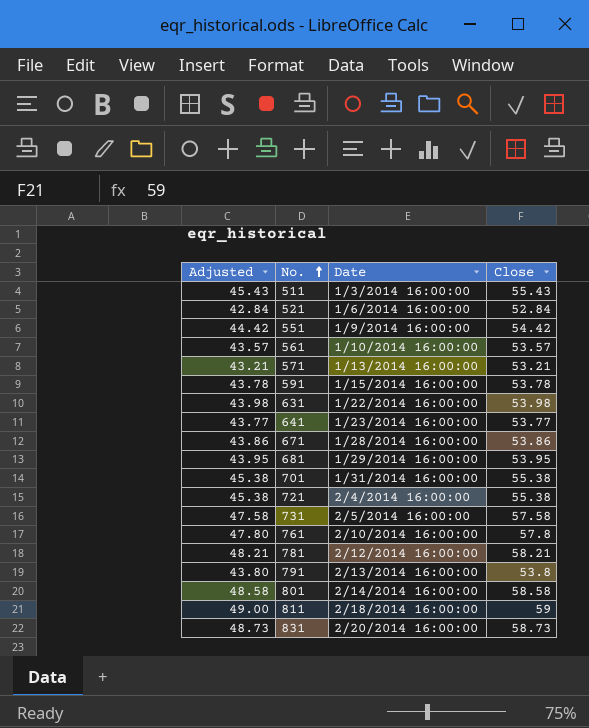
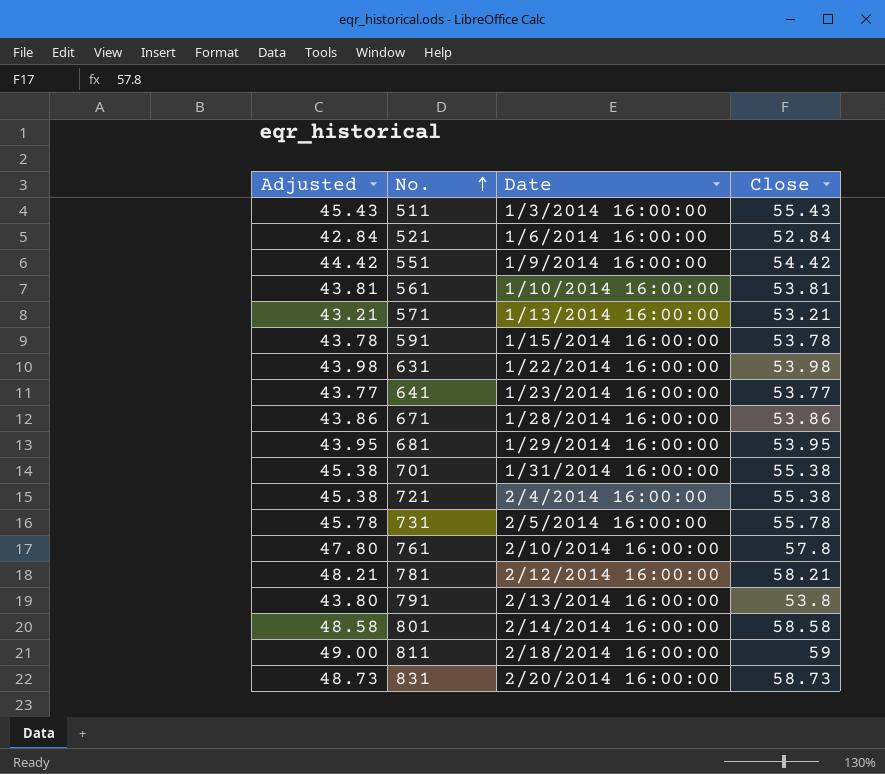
561 | Adjusted: 43.57 -> 43.81
561 | Close: 53.57 -> 53.81
731 | Adjusted: 47.58 -> 45.78
731 | Close: 57.58 -> 55.78

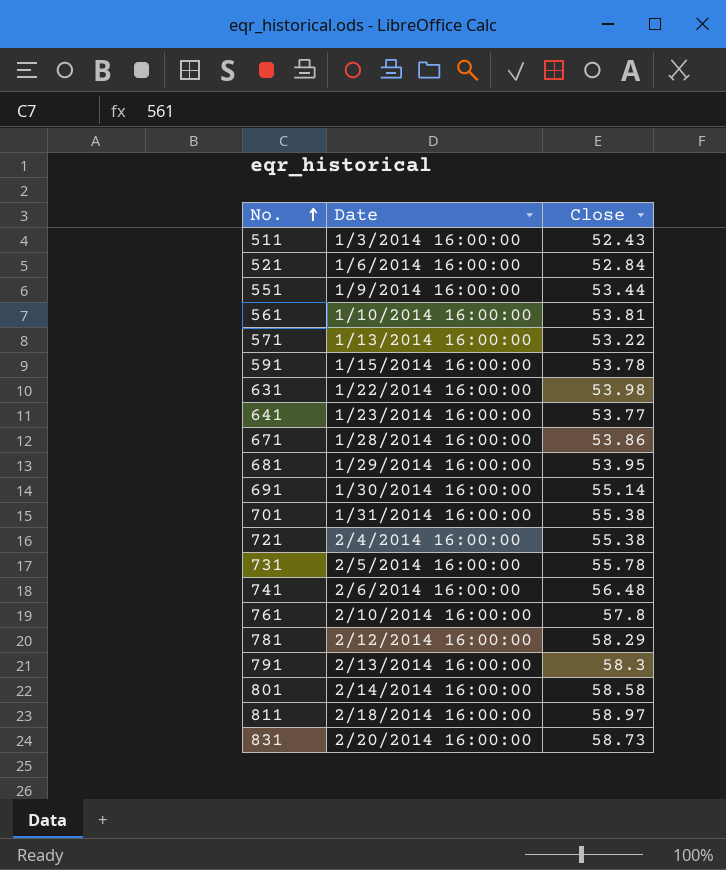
column Adjusted | formula: [Close] - 10 -> none
511 | Close: 55.43 -> 52.43
551 | Close: 54.42 -> 53.44
571 | Close: 53.21 -> 53.22
row 691: none -> 1/30/2014 16:00:00 | 55.14
row 741: none -> 2/6/2014 16:00:00 | 56.48
781 | Close: 58.21 -> 58.29
791 | Close: 53.8 -> 58.3
811 | Close: 59 -> 58.97

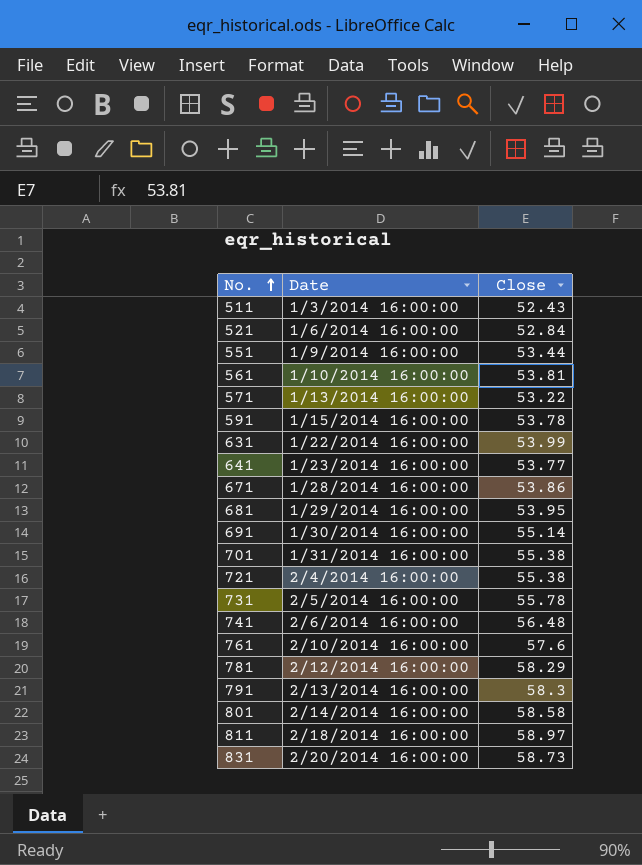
631 | Close: 53.98 -> 53.99
761 | Close: 57.8 -> 57.6

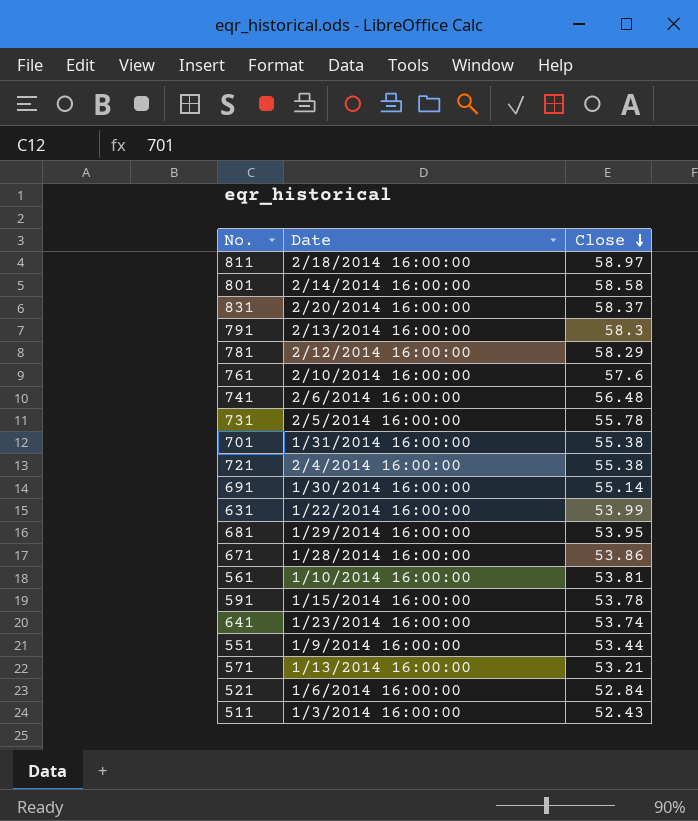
row order: No. ascending -> Close descending
831 | Close: 58.73 -> 58.37
641 | Close: 53.77 -> 53.74
571 | Close: 53.22 -> 53.21

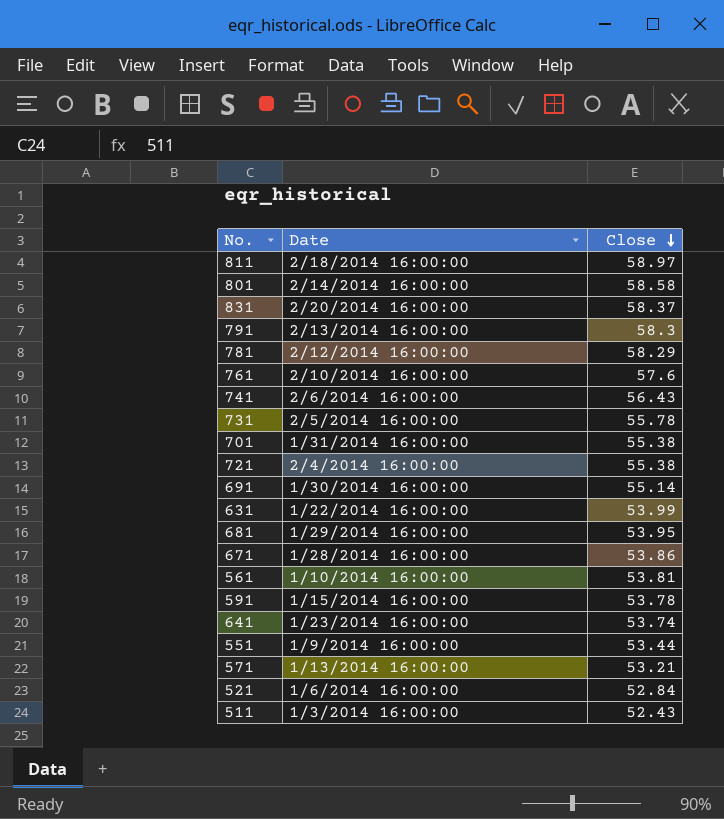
741 | Close: 56.48 -> 56.43

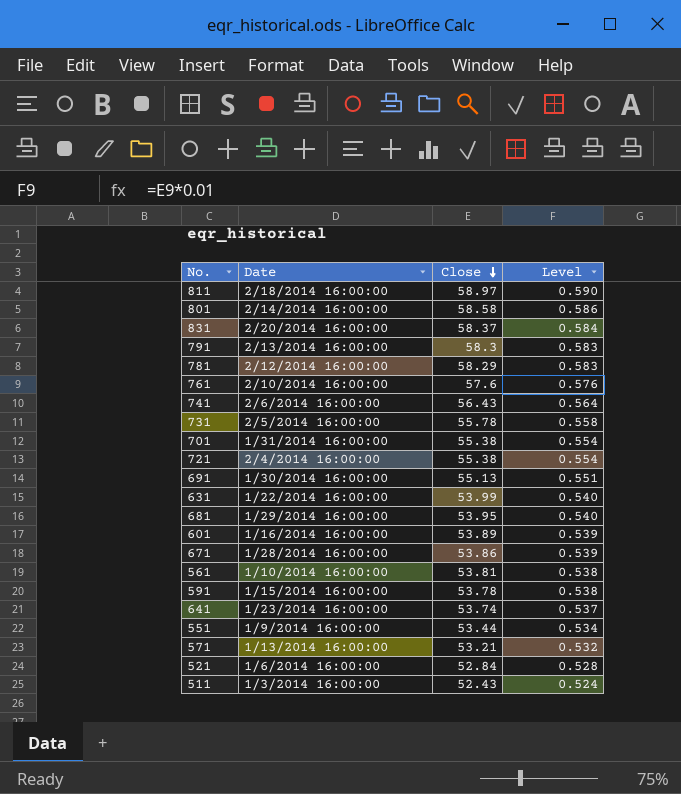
column Level | formula: none -> [Close] * 0.01
691 | Close: 55.14 -> 55.13
row 601: none -> 1/16/2014 16:00:00 | 53.89 | 0.539

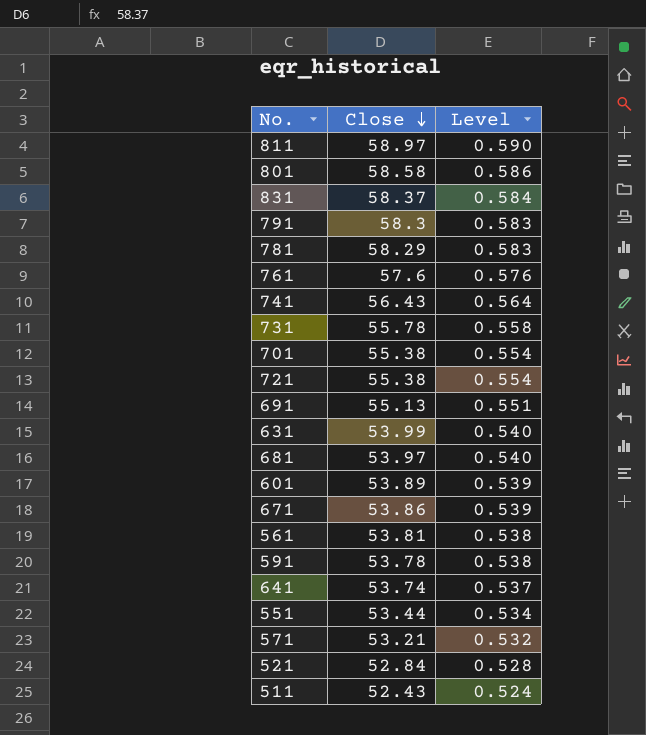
column Date | position: 2 -> none
681 | Close: 53.95 -> 53.97

